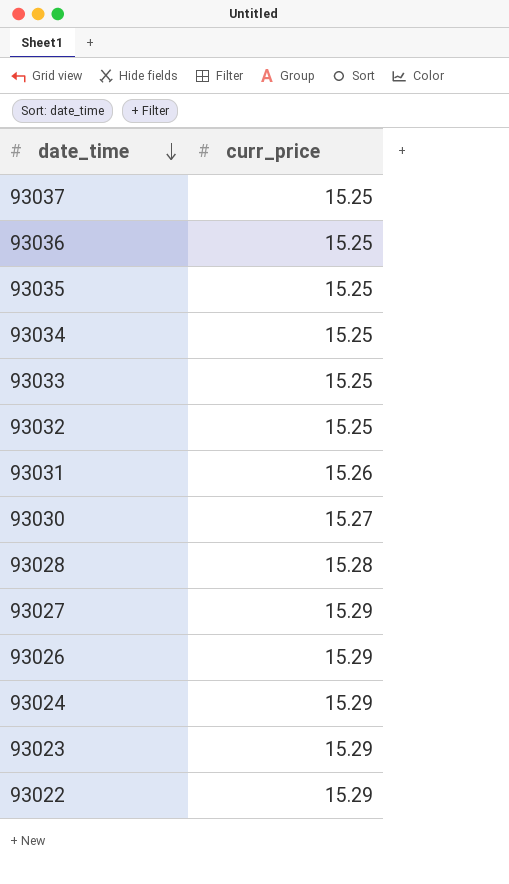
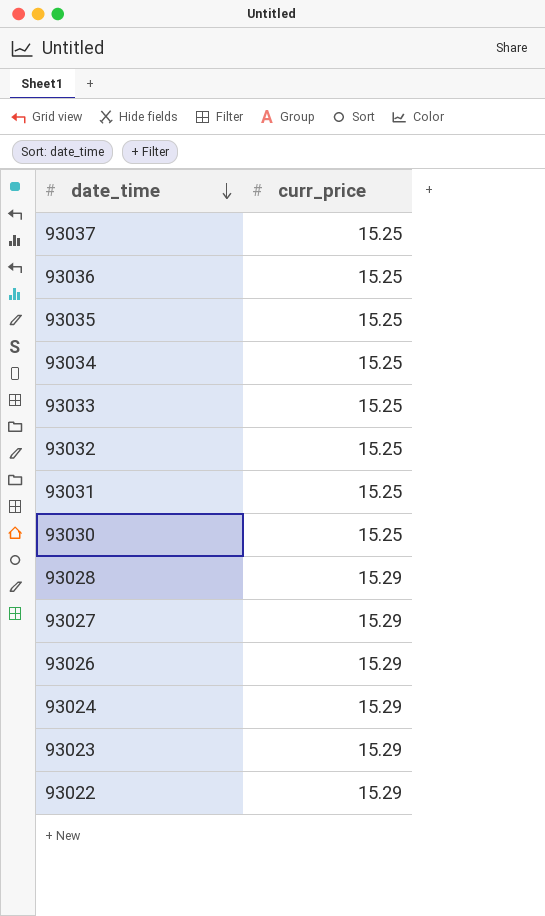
93031 | curr_price: 15.26 -> 15.25
93030 | curr_price: 15.27 -> 15.25
93028 | curr_price: 15.28 -> 15.29

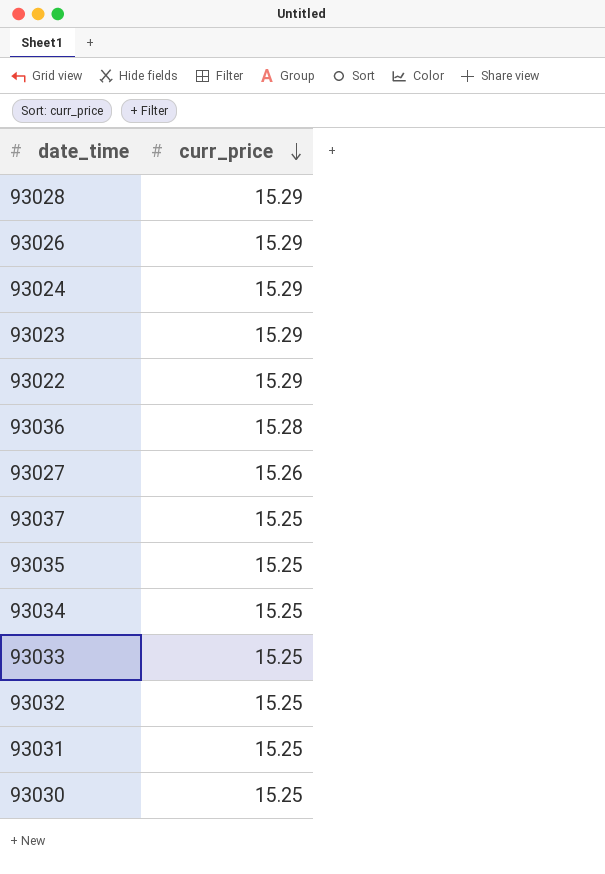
row order: date_time descending -> curr_price descending
93036 | curr_price: 15.25 -> 15.28
93027 | curr_price: 15.29 -> 15.26

